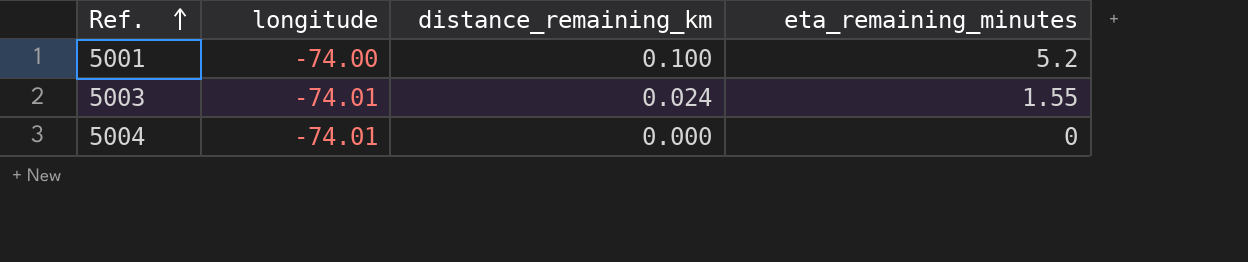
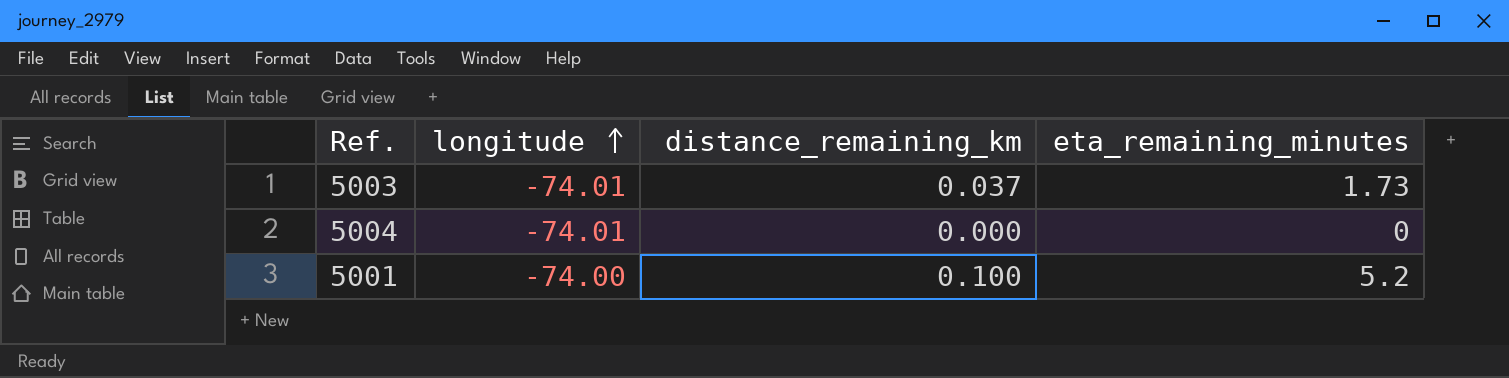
row order: Ref. ascending -> longitude ascending
5003 | distance_remaining_km: 0.024 -> 0.037
5003 | eta_remaining_minutes: 1.55 -> 1.73

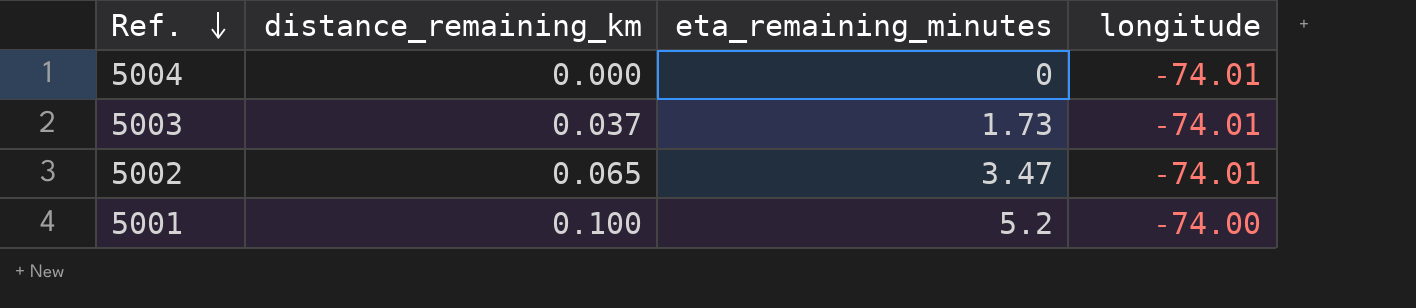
row order: longitude ascending -> Ref. descending
column longitude | position: 2 -> 4
row 5002: none -> 0.065 | 3.47 | -74.01

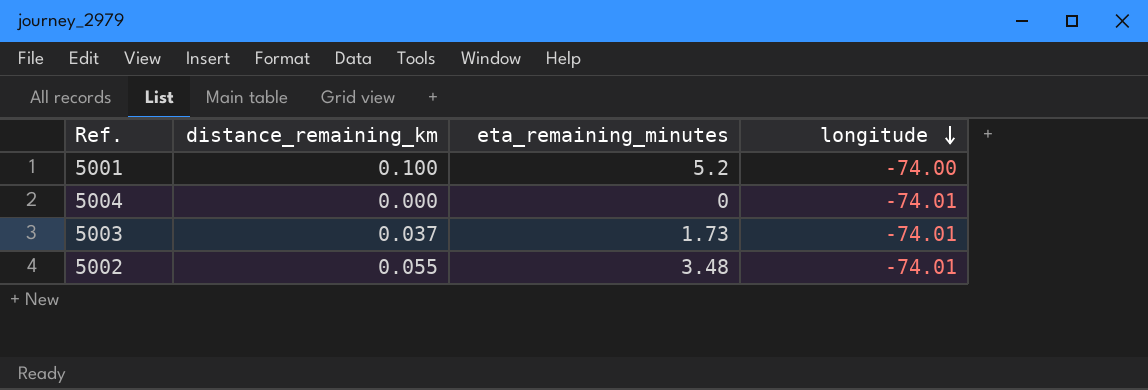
row order: Ref. descending -> longitude descending
5002 | distance_remaining_km: 0.065 -> 0.055
5002 | eta_remaining_minutes: 3.47 -> 3.48

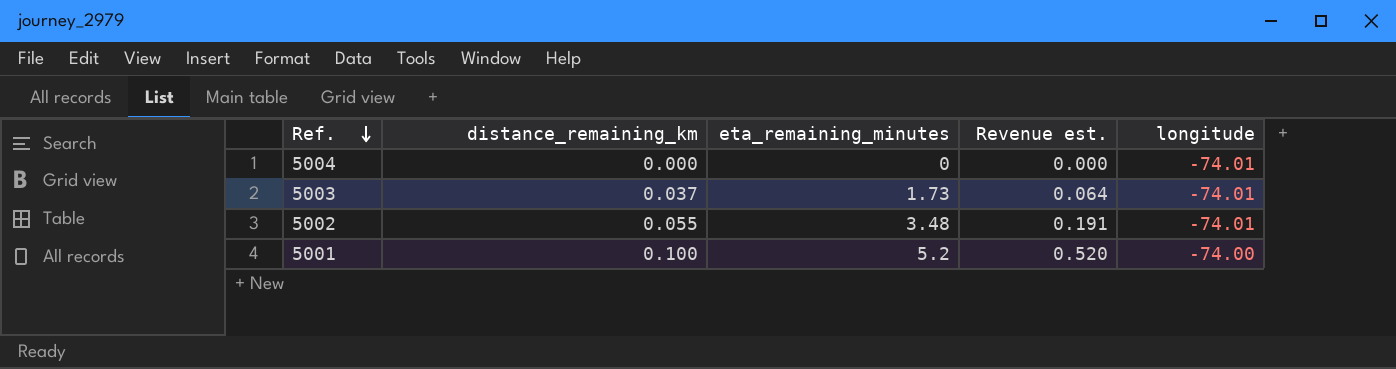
row order: longitude descending -> Ref. descending
column Revenue est. | formula: none -> [distance_remaining_km] * [eta_remaining_minutes]

